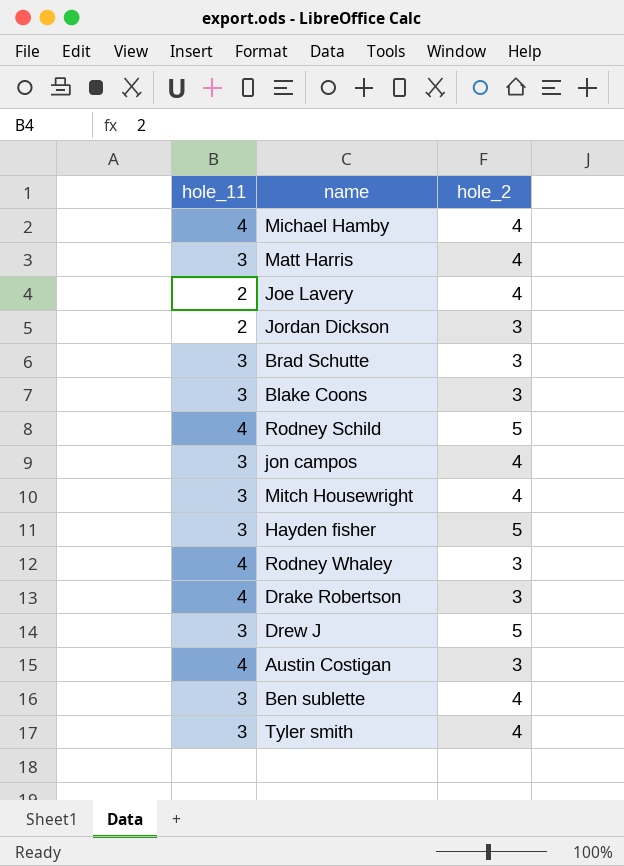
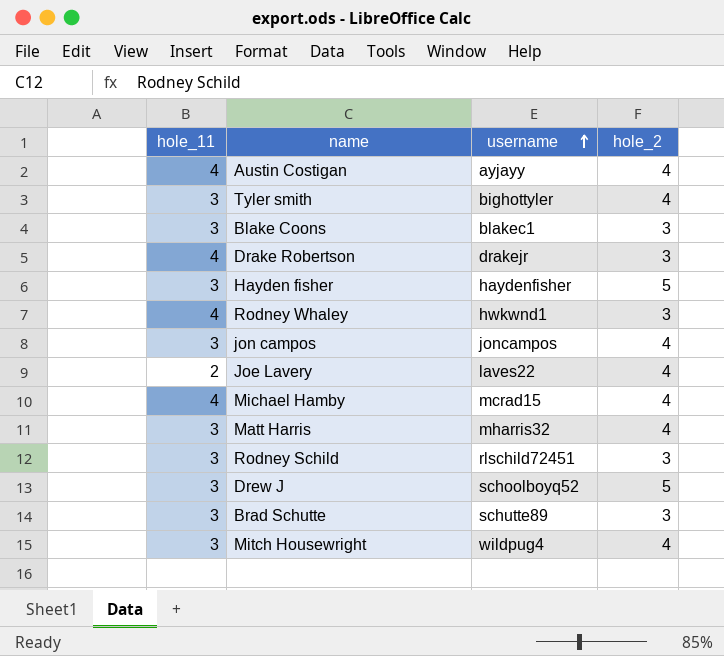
row order: none -> username ascending
column username | position: none -> 3
row Jordan Dickson: 2 | 3 -> none
row Ben sublette: 3 | 4 -> none
Austin Costigan | hole_2: 3 -> 4
Rodney Schild | hole_11: 4 -> 3
Rodney Schild | hole_2: 5 -> 3

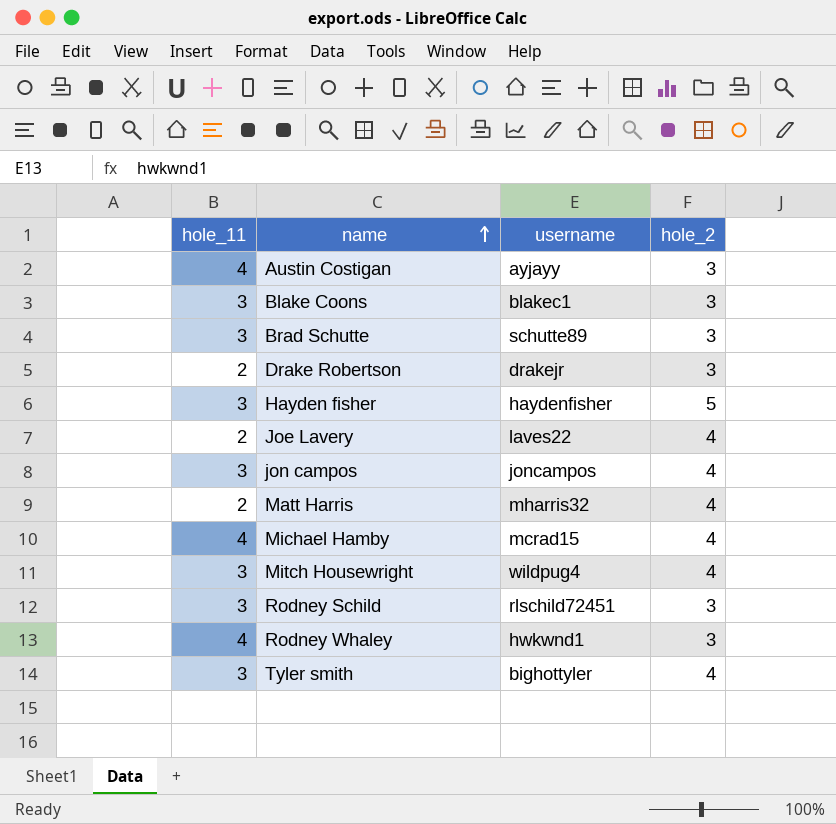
row order: username ascending -> name ascending
row Drew J: 3 | schoolboyq52 | 5 -> none
Austin Costigan | hole_2: 4 -> 3
Drake Robertson | hole_11: 4 -> 2
Matt Harris | hole_11: 3 -> 2

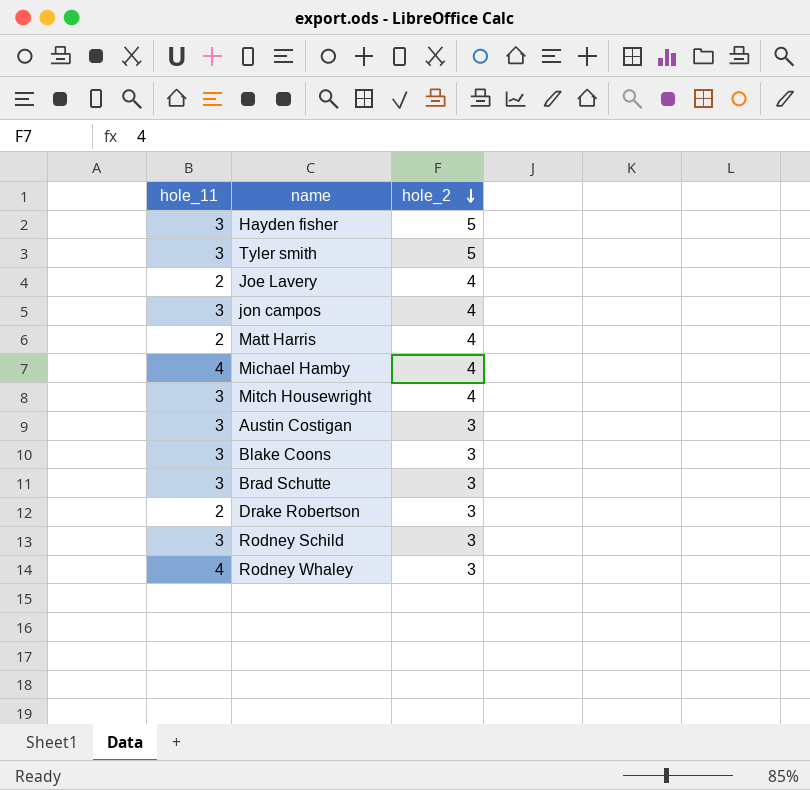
row order: name ascending -> hole_2 descending
column username | position: 3 -> none
Tyler smith | hole_2: 4 -> 5
Austin Costigan | hole_11: 4 -> 3

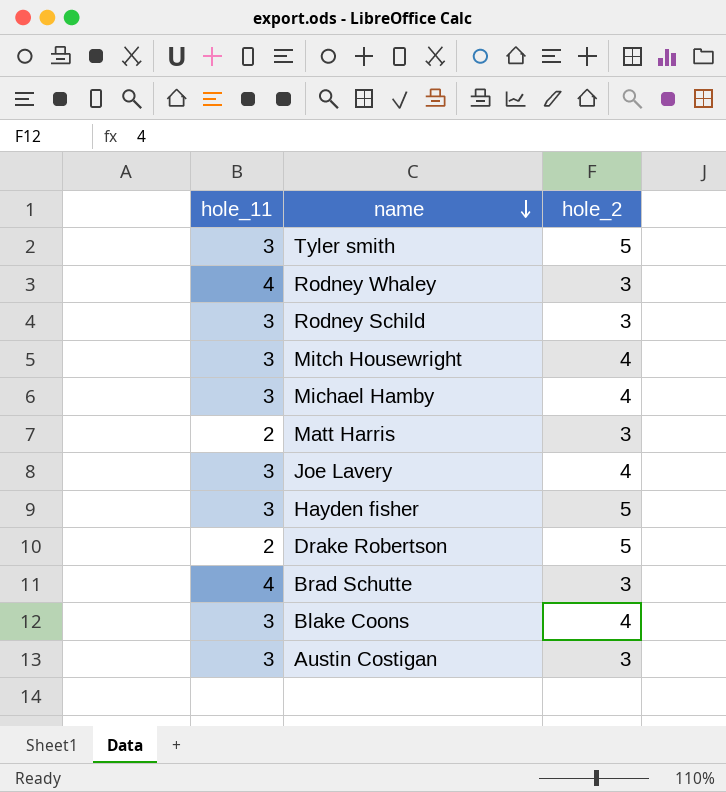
row order: hole_2 descending -> name descending
row jon campos: 3 | 4 -> none
Michael Hamby | hole_11: 4 -> 3
Matt Harris | hole_2: 4 -> 3
Joe Lavery | hole_11: 2 -> 3
Drake Robertson | hole_2: 3 -> 5
Brad Schutte | hole_11: 3 -> 4
Blake Coons | hole_2: 3 -> 4

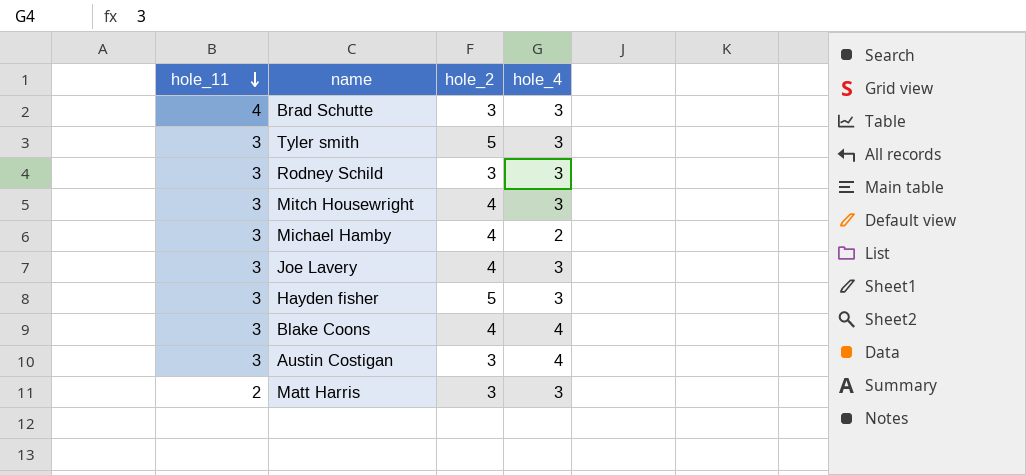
row order: name descending -> hole_11 descending
column hole_4 | position: none -> 4
row Rodney Whaley: 4 | 3 -> none
row Drake Robertson: 2 | 5 -> none

